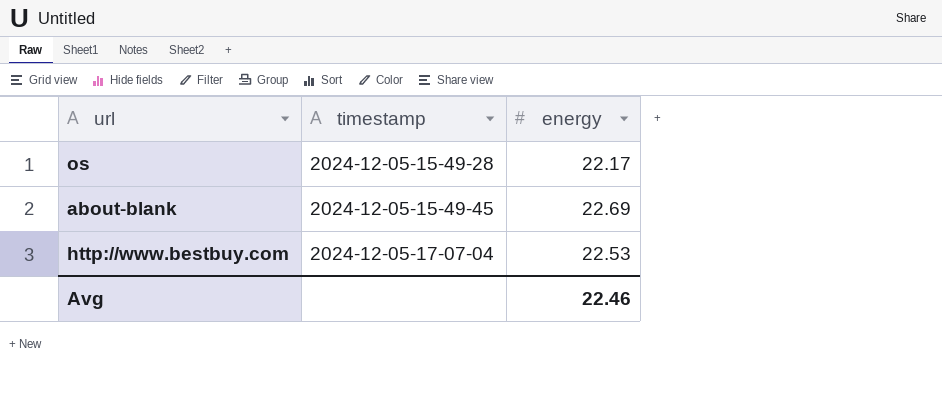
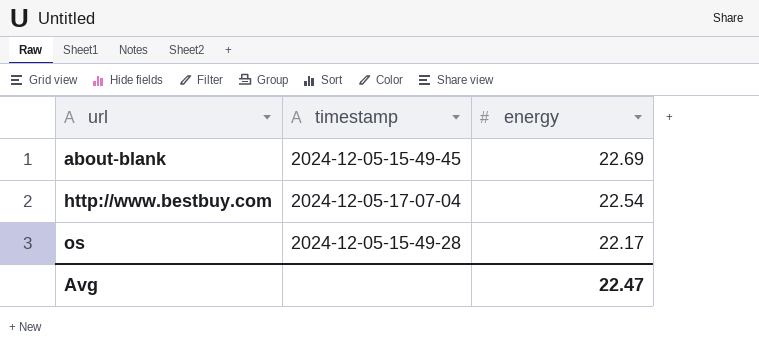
row order: timestamp ascending -> url ascending
http://www.bestbuy.com | energy: 22.53 -> 22.54
Avg | energy: 22.46 -> 22.47

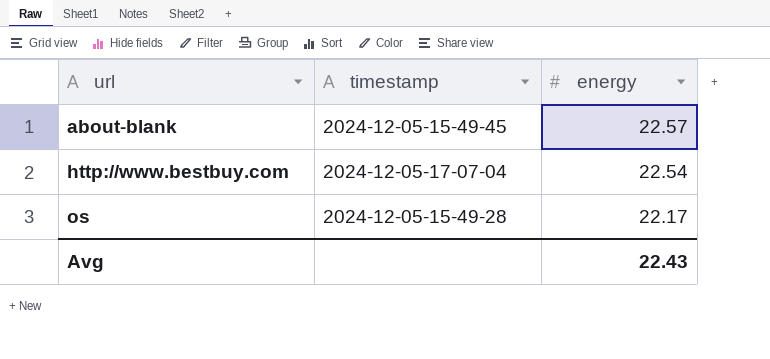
about-blank | energy: 22.69 -> 22.57
Avg | energy: 22.47 -> 22.43

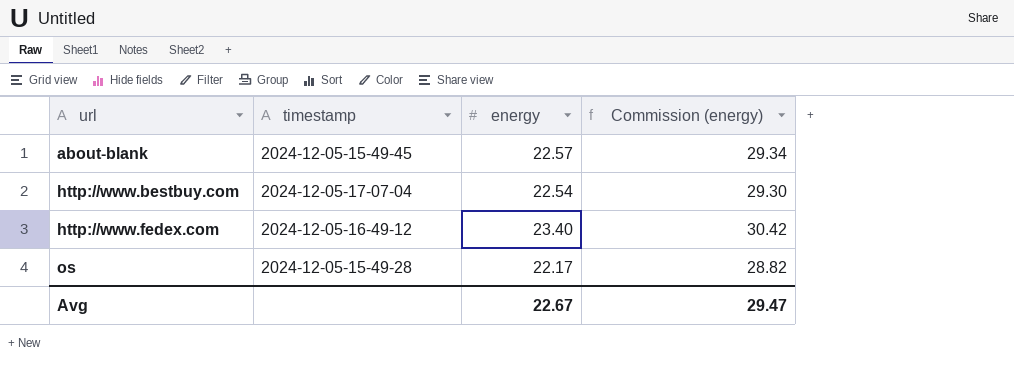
column Commission (energy) | formula: none -> [energy] * 1.3
row http://www.fedex.com: none -> 2024-12-05-16-49-12 | 23.40 | 30.42
Avg | energy: 22.43 -> 22.67

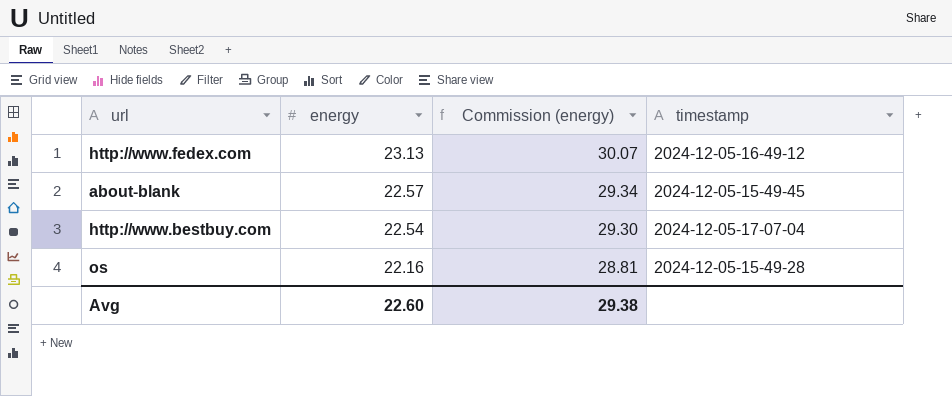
row order: url ascending -> energy descending
column timestamp | position: 2 -> 4
http://www.fedex.com | energy: 23.40 -> 23.13
http://www.fedex.com | Commission (energy): 30.42 -> 30.07
os | energy: 22.17 -> 22.16
os | Commission (energy): 28.82 -> 28.81
Avg | energy: 22.67 -> 22.60
Avg | Commission (energy): 29.47 -> 29.38

